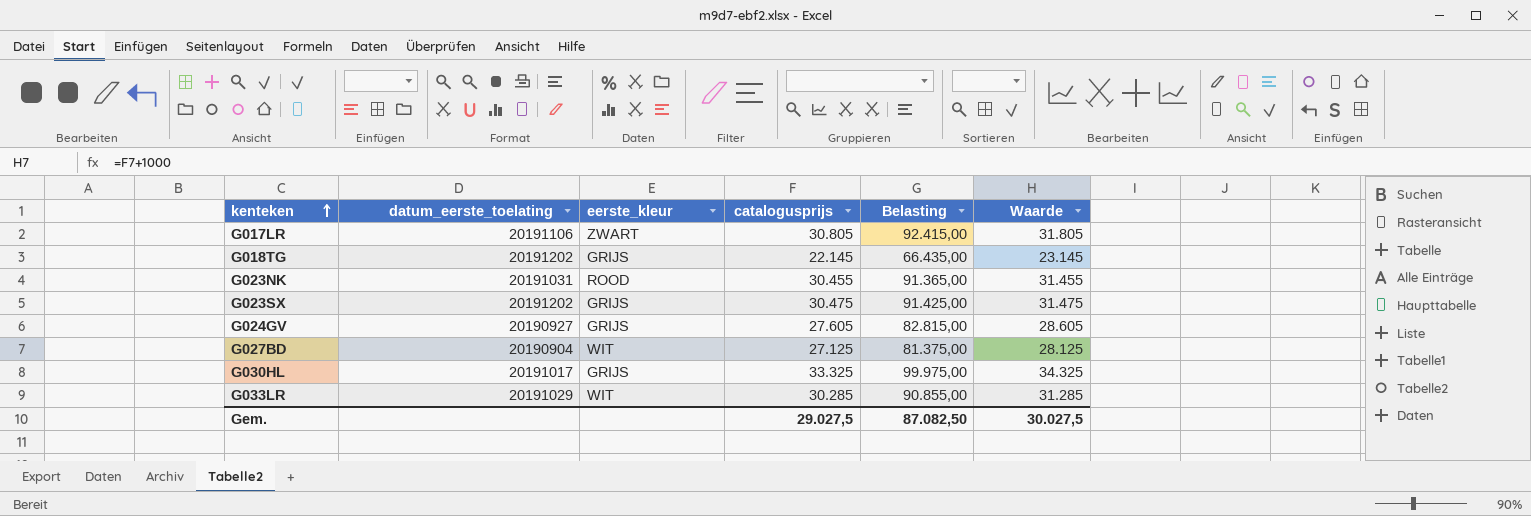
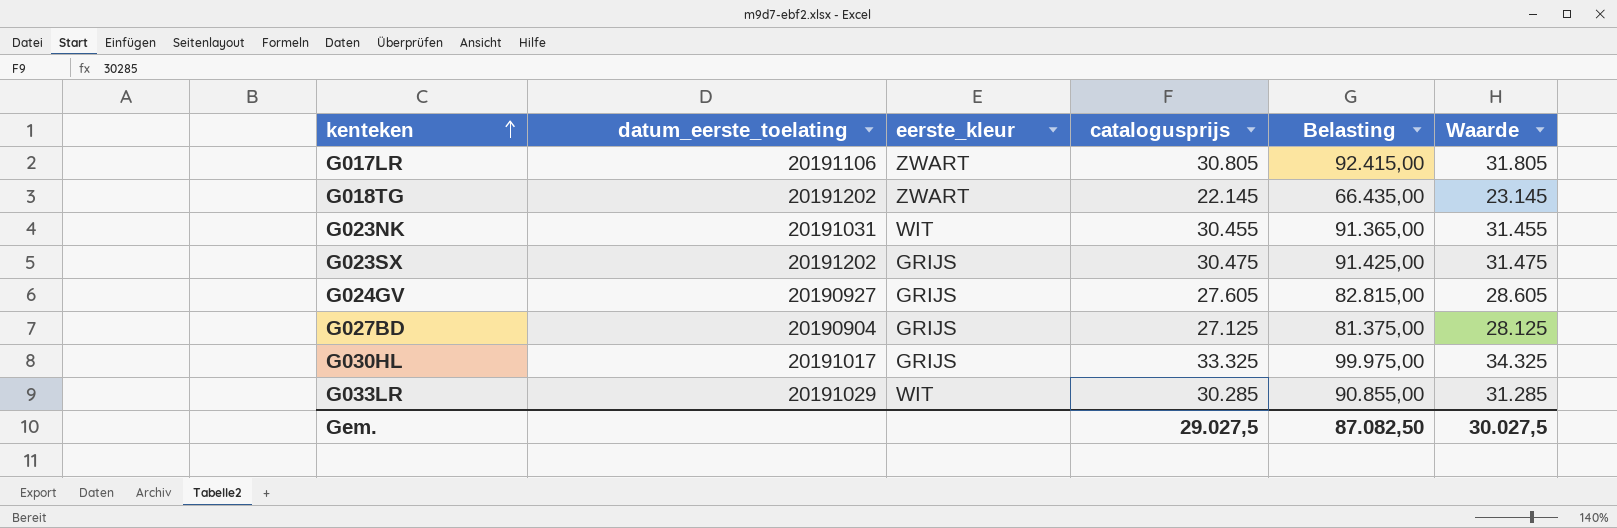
G018TG | eerste_kleur: GRIJS -> ZWART
G023NK | eerste_kleur: ROOD -> WIT
G027BD | eerste_kleur: WIT -> GRIJS

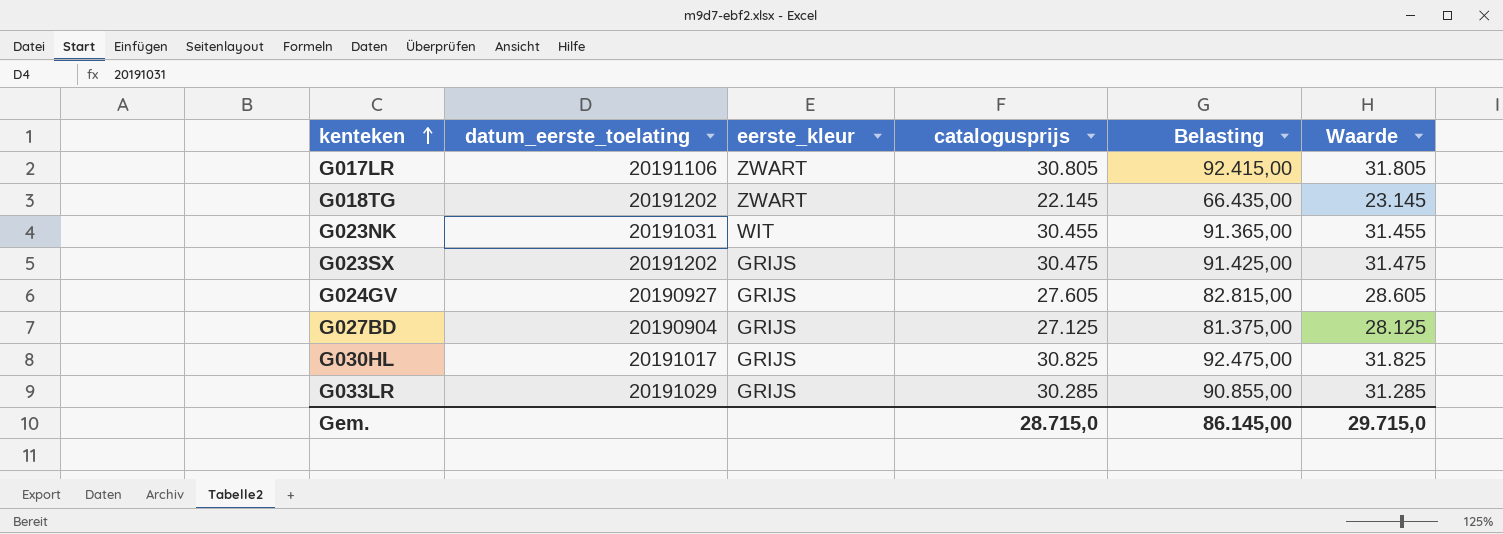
G030HL | catalogusprijs: 33.325 -> 30.825
G030HL | Belasting: 99.975,00 -> 92.475,00
G030HL | Waarde: 34.325 -> 31.825
G033LR | eerste_kleur: WIT -> GRIJS
Gem. | catalogusprijs: 29.027,5 -> 28.715,0
Gem. | Belasting: 87.082,50 -> 86.145,00
Gem. | Waarde: 30.027,5 -> 29.715,0

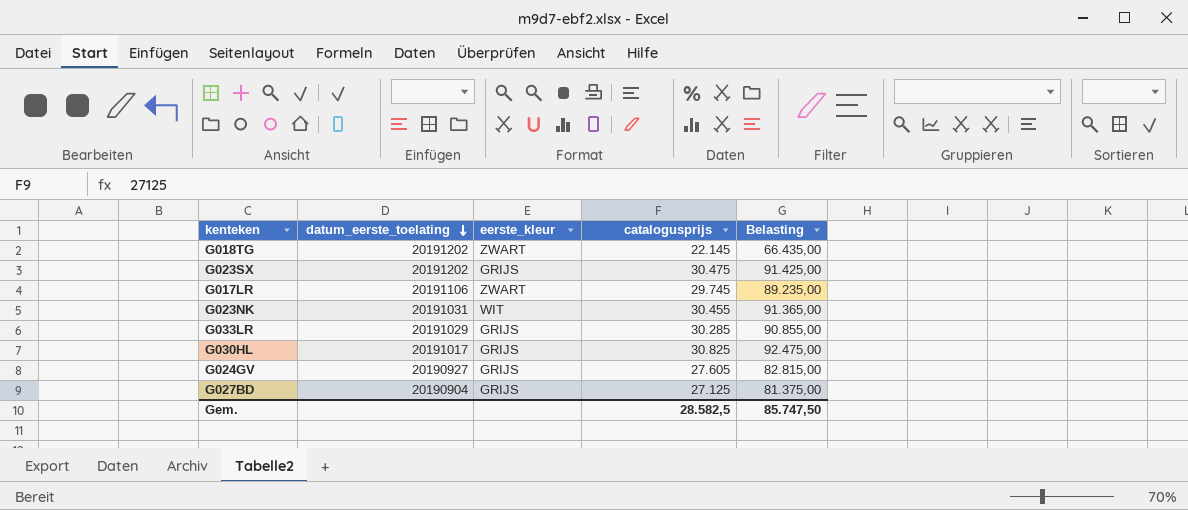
row order: kenteken ascending -> datum_eerste_toelating descending
column Waarde | formula: [catalogusprijs] + 1000 -> none
G017LR | catalogusprijs: 30.805 -> 29.745
G017LR | Belasting: 92.415,00 -> 89.235,00
Gem. | catalogusprijs: 28.715,0 -> 28.582,5
Gem. | Belasting: 86.145,00 -> 85.747,50

